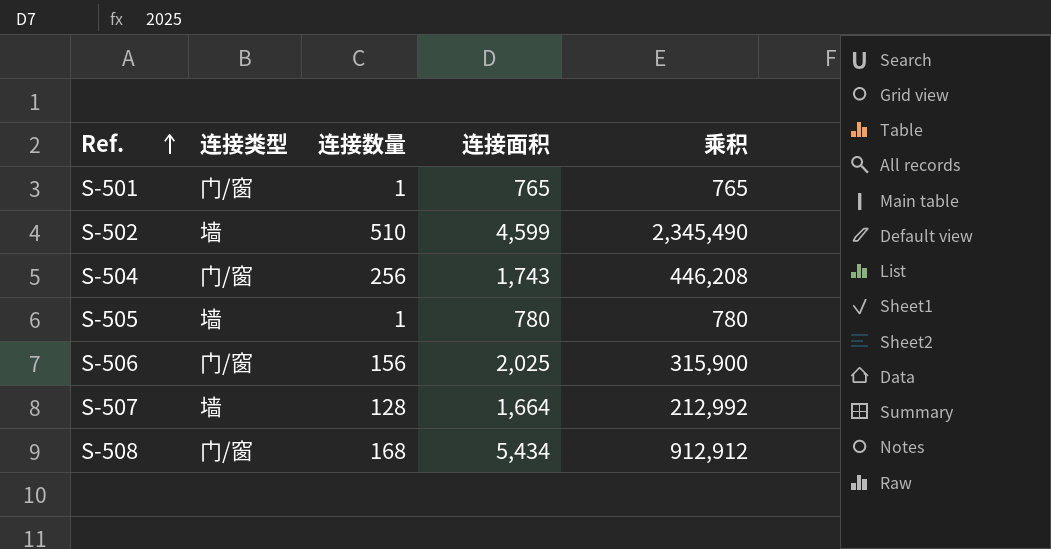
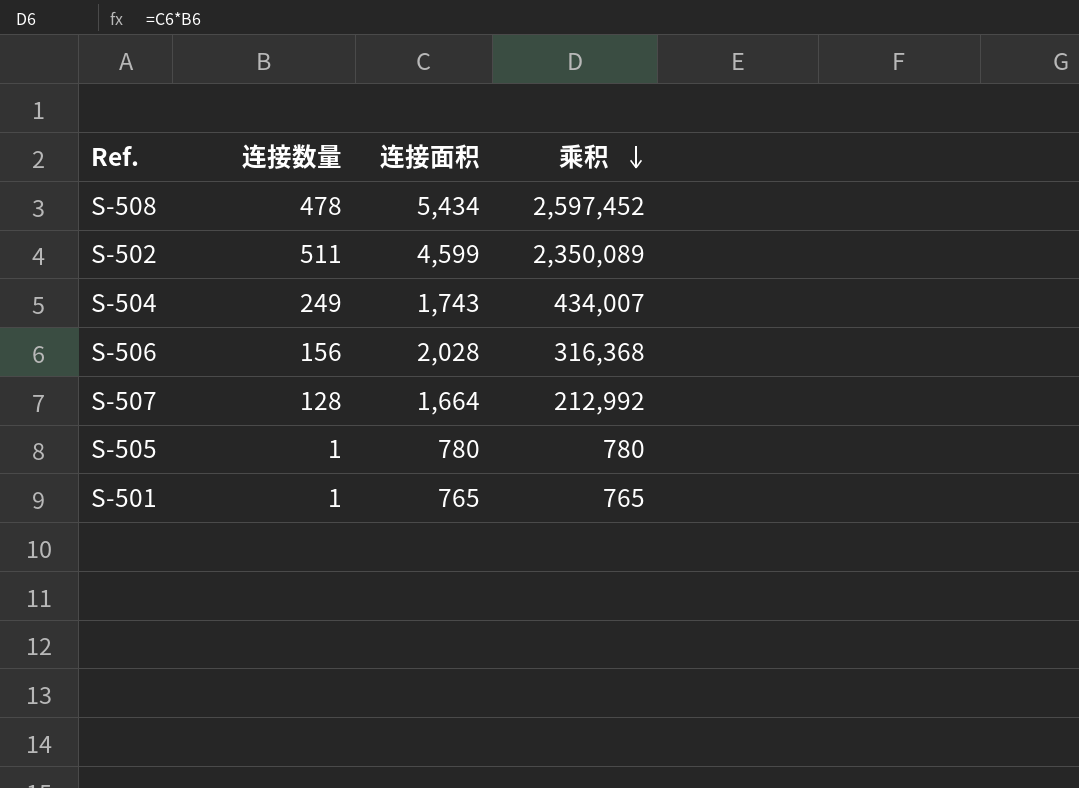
row order: Ref. ascending -> 乘积 descending
column 连接类型 | position: 2 -> none
S-508 | 连接数量: 168 -> 478
S-508 | 乘积: 912,912 -> 2,597,452
S-502 | 连接数量: 510 -> 511
S-502 | 乘积: 2,345,490 -> 2,350,089
S-504 | 连接数量: 256 -> 249
S-504 | 乘积: 446,208 -> 434,007
S-506 | 连接面积: 2,025 -> 2,028
S-506 | 乘积: 315,900 -> 316,368

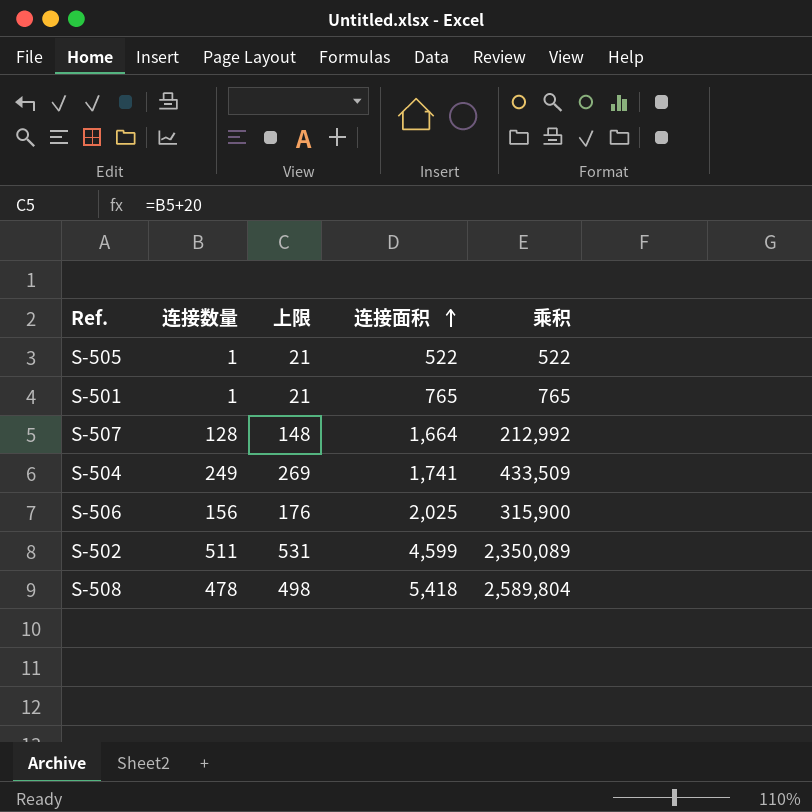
row order: 乘积 descending -> 连接面积 ascending
column 上限 | formula: none -> [连接数量] + 20
S-505 | 连接面积: 780 -> 522
S-505 | 乘积: 780 -> 522
S-504 | 连接面积: 1,743 -> 1,741
S-504 | 乘积: 434,007 -> 433,509
S-506 | 连接面积: 2,028 -> 2,025
S-506 | 乘积: 316,368 -> 315,900
S-508 | 连接面积: 5,434 -> 5,418
S-508 | 乘积: 2,597,452 -> 2,589,804

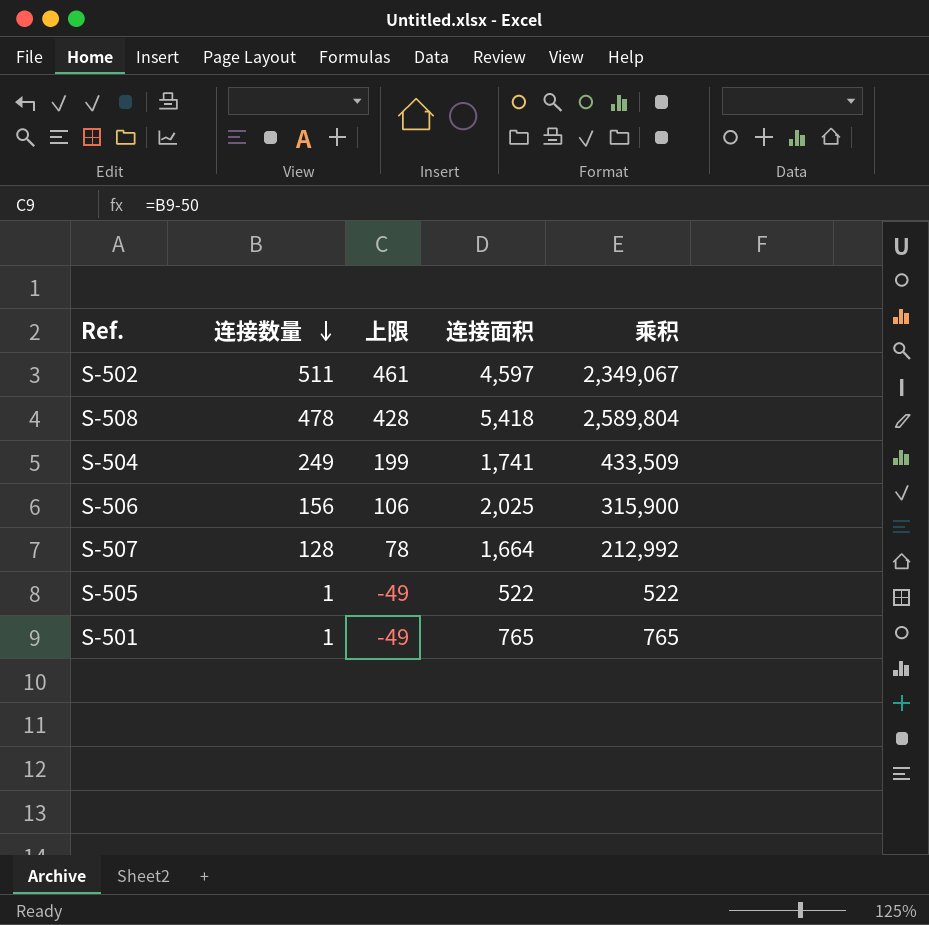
row order: 连接面积 ascending -> 连接数量 descending
column 上限 | formula: [连接数量] + 20 -> [连接数量] - 50
S-502 | 连接面积: 4,599 -> 4,597
S-502 | 乘积: 2,350,089 -> 2,349,067

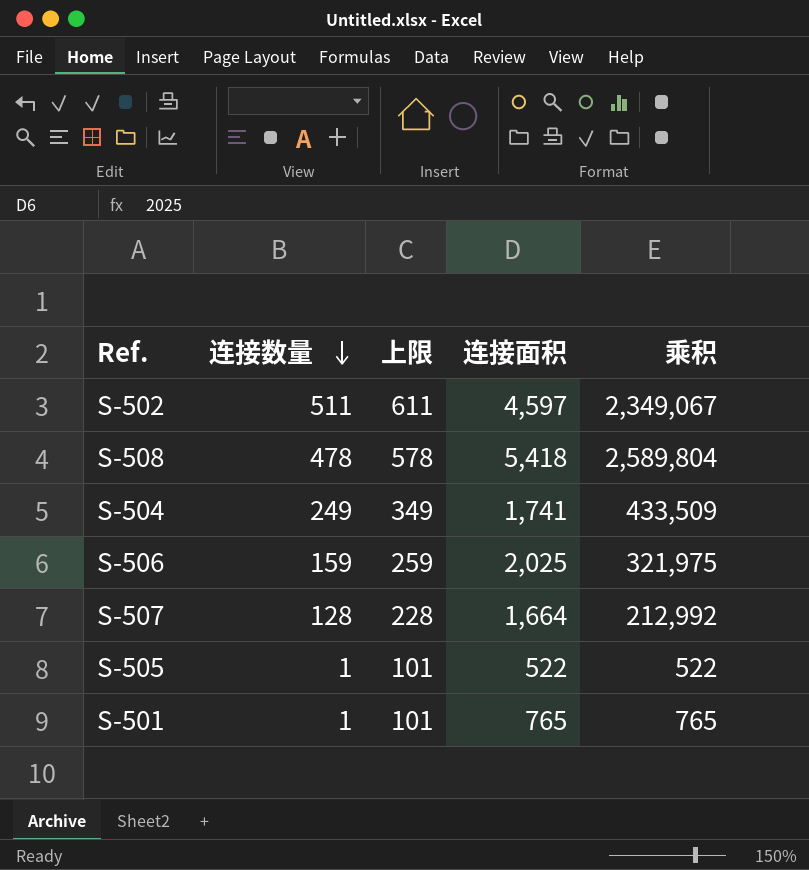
column 上限 | formula: [连接数量] - 50 -> [连接数量] + 100
S-506 | 连接数量: 156 -> 159
S-506 | 乘积: 315,900 -> 321,975

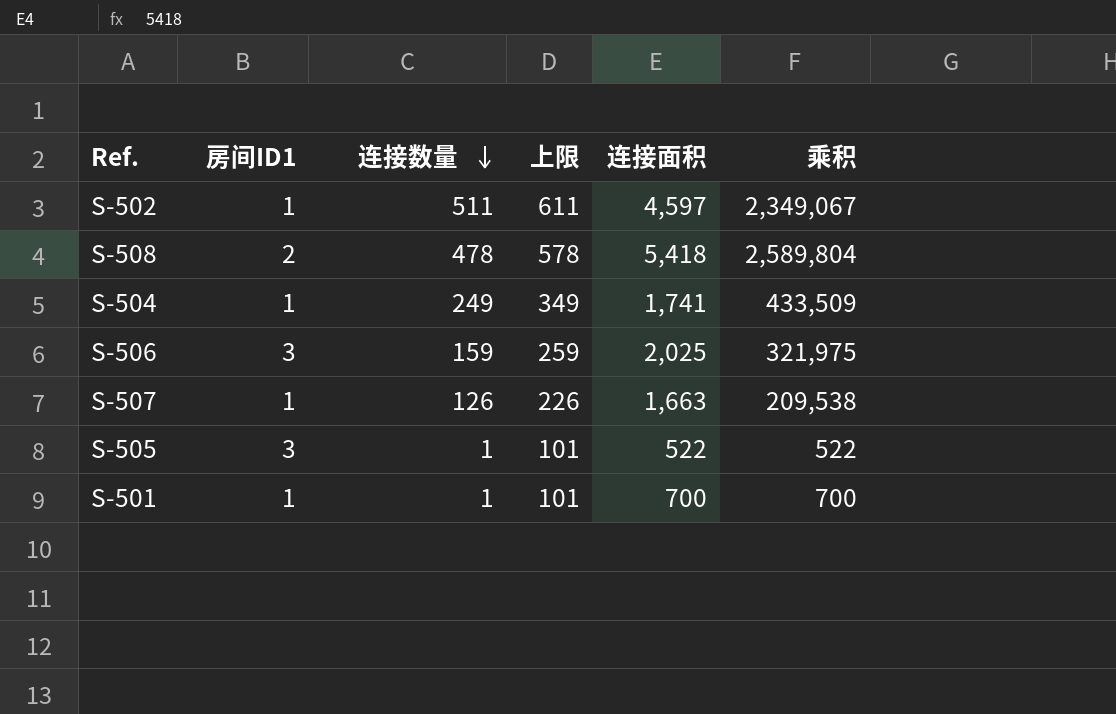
column 房间ID1 | position: none -> 2
S-507 | 连接数量: 128 -> 126
S-507 | 上限: 228 -> 226
S-507 | 连接面积: 1,664 -> 1,663
S-507 | 乘积: 212,992 -> 209,538
S-501 | 连接面积: 765 -> 700
S-501 | 乘积: 765 -> 700

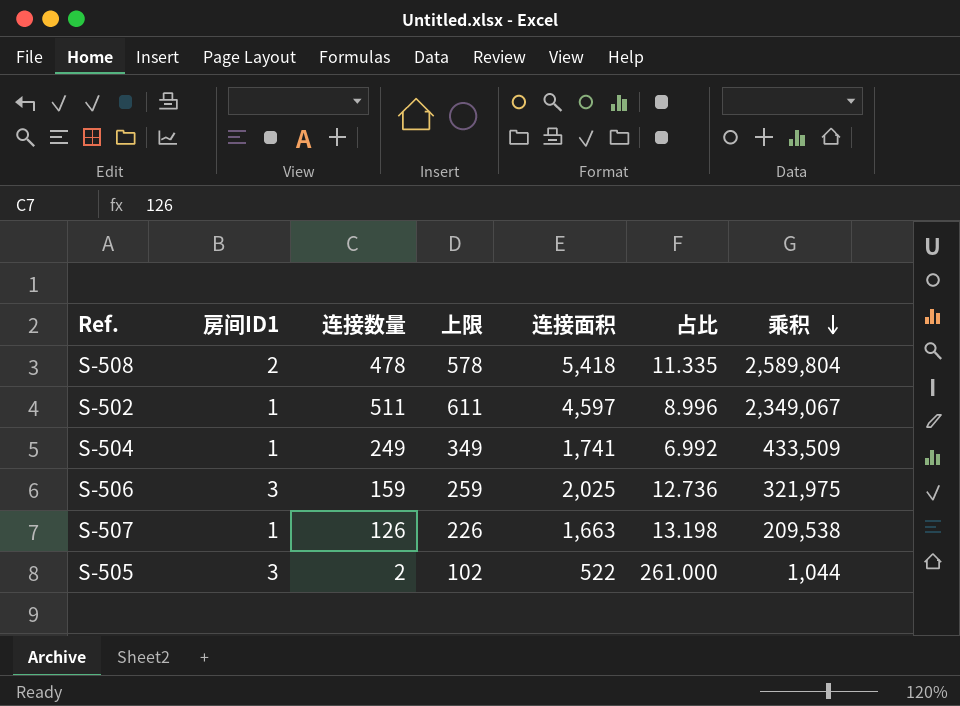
row order: 连接数量 descending -> 乘积 descending
column 占比 | formula: none -> [连接面积] / [连接数量]
row S-501: 1 | 1 | 101 | 700 | 700 -> none
S-505 | 连接数量: 1 -> 2
S-505 | 上限: 101 -> 102
S-505 | 乘积: 522 -> 1,044

